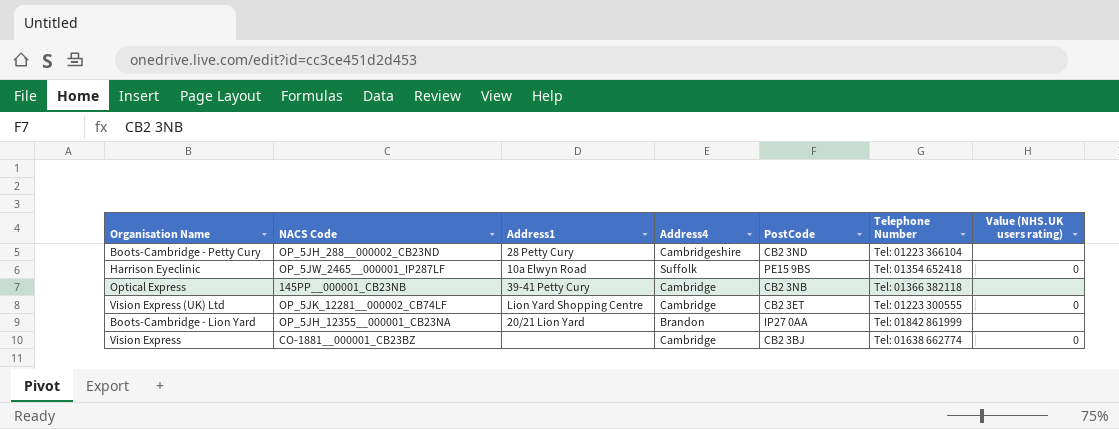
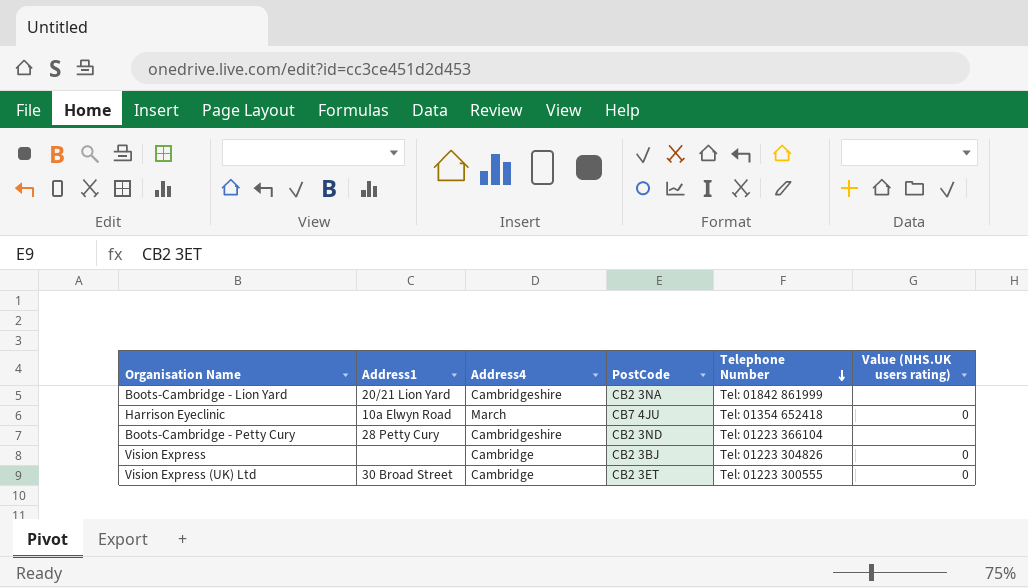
row order: none -> Telephone Number descending
column NACS Code | position: 2 -> none
row Optical Express: 145PP__000001_CB23NB | 39-41 Petty Cury | Cambridge | CB2 3NB | Tel: 01366 382118 | none -> none
Boots-Cambridge - Lion Yard | Address4: Brandon -> Cambridgeshire
Boots-Cambridge - Lion Yard | PostCode: IP27 0AA -> CB2 3NA
Harrison Eyeclinic | Address4: Suffolk -> March
Harrison Eyeclinic | PostCode: PE15 9BS -> CB7 4JU
Vision Express | Telephone Number: Tel: 01638 662774 -> Tel: 01223 304826
Vision Express (UK) Ltd | Address1: Lion Yard Shopping Centre -> 30 Broad Street

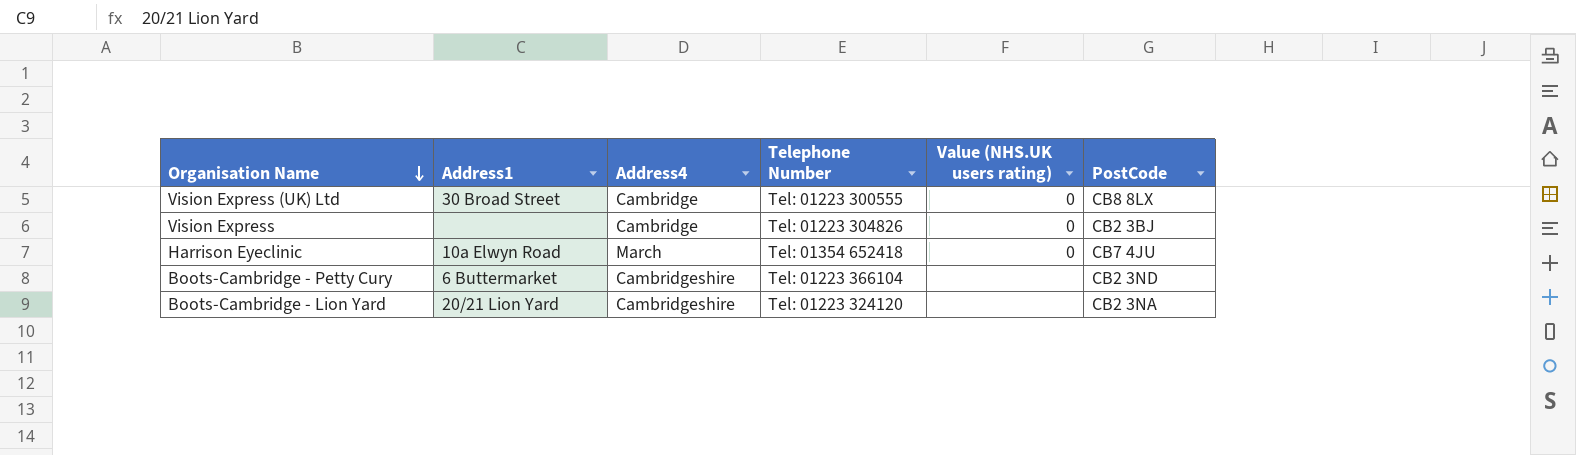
row order: Telephone Number descending -> Organisation Name descending
column PostCode | position: 4 -> 6
Vision Express (UK) Ltd | PostCode: CB2 3ET -> CB8 8LX
Boots-Cambridge - Petty Cury | Address1: 28 Petty Cury -> 6 Buttermarket
Boots-Cambridge - Lion Yard | Telephone Number: Tel: 01842 861999 -> Tel: 01223 324120

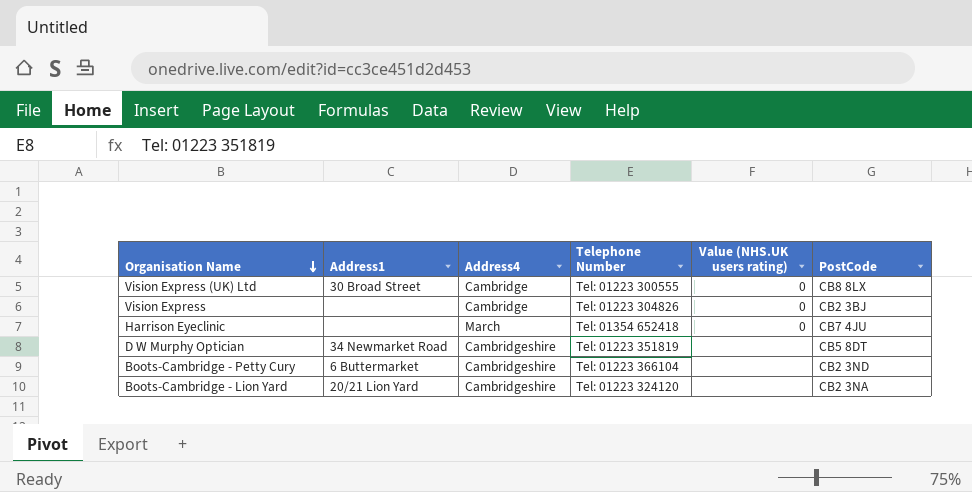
Harrison Eyeclinic | Address1: 10a Elwyn Road -> none
row D W Murphy Optician: none -> 34 Newmarket Road | Cambridgeshire | Tel: 01223 351819 | none | CB5 8DT

